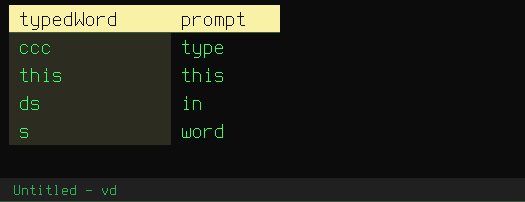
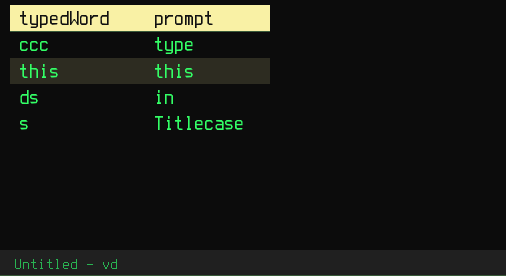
s | prompt: word -> Titlecase

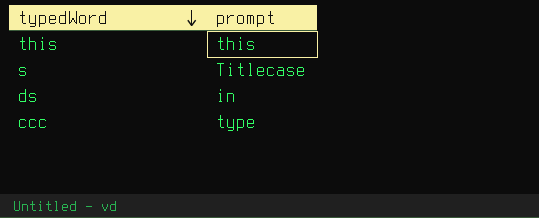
row order: none -> typedWord descending

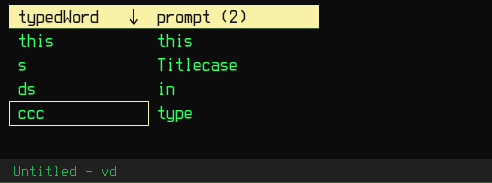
column name: prompt -> prompt (2)

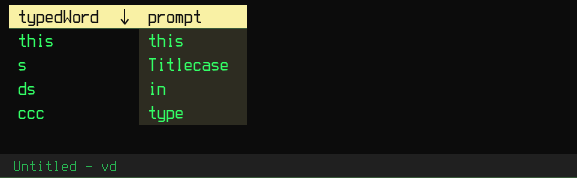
column name: prompt (2) -> prompt

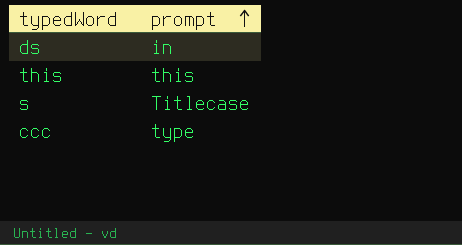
row order: typedWord descending -> prompt ascending

